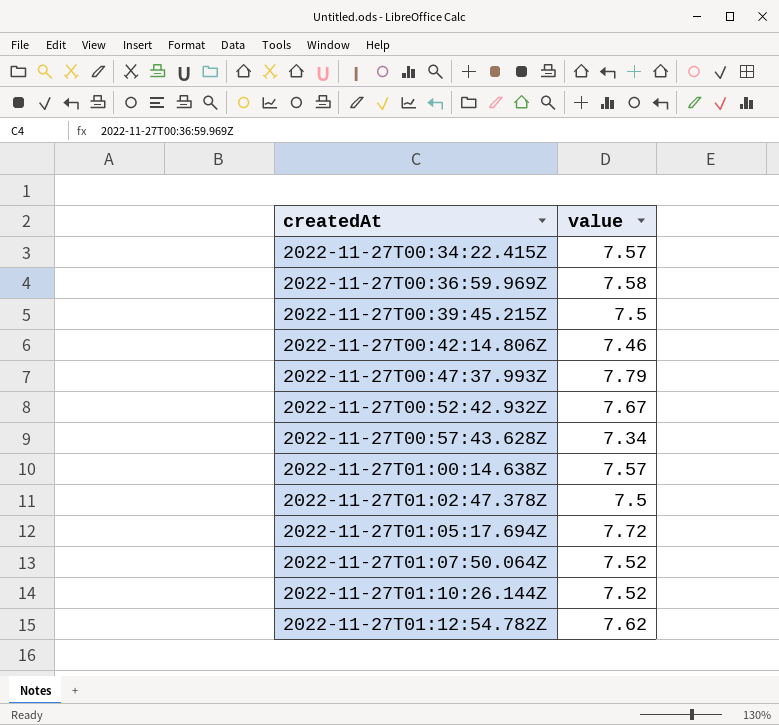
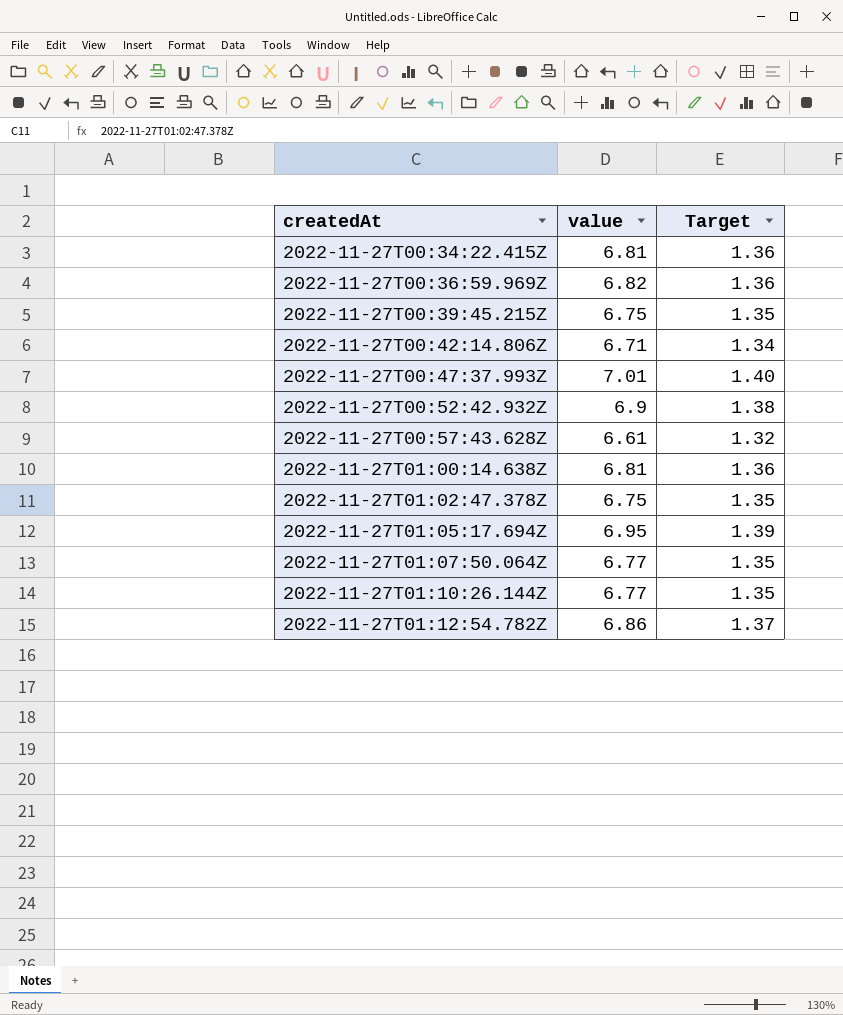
column Target | formula: none -> [value] * 0.2
2022-11-27T00:34:22.415Z | value: 7.57 -> 6.81
2022-11-27T00:36:59.969Z | value: 7.58 -> 6.82
2022-11-27T00:39:45.215Z | value: 7.5 -> 6.75
2022-11-27T00:42:14.806Z | value: 7.46 -> 6.71
2022-11-27T00:47:37.993Z | value: 7.79 -> 7.01
2022-11-27T00:52:42.932Z | value: 7.67 -> 6.9
2022-11-27T00:57:43.628Z | value: 7.34 -> 6.61
2022-11-27T01:00:14.638Z | value: 7.57 -> 6.81
2022-11-27T01:02:47.378Z | value: 7.5 -> 6.75
2022-11-27T01:05:17.694Z | value: 7.72 -> 6.95
2022-11-27T01:07:50.064Z | value: 7.52 -> 6.77
2022-11-27T01:10:26.144Z | value: 7.52 -> 6.77
2022-11-27T01:12:54.782Z | value: 7.62 -> 6.86

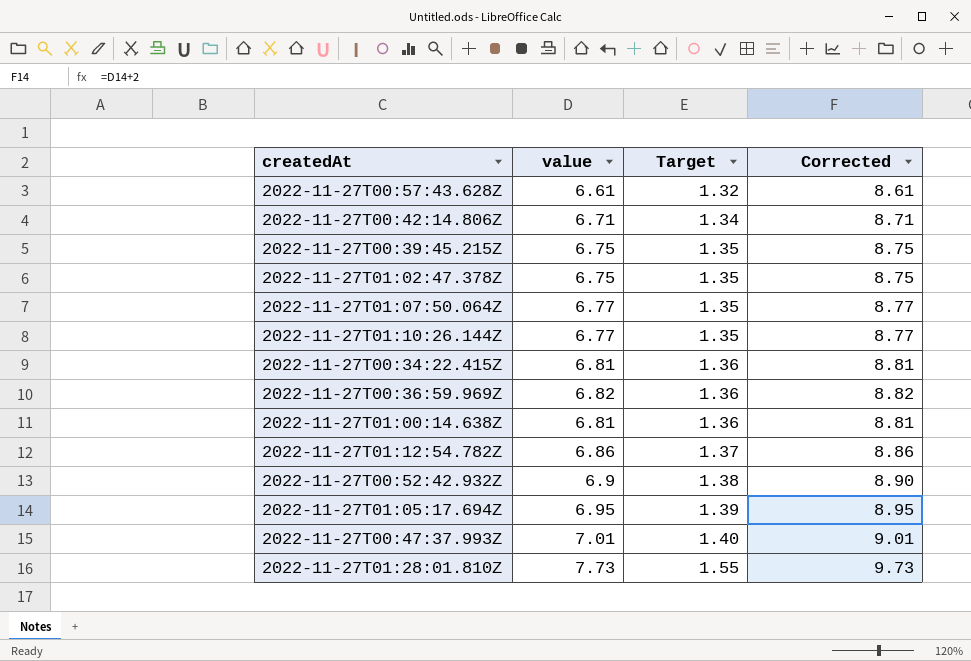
row order: createdAt ascending -> Target ascending
column Corrected | formula: none -> [value] + 2
row 2022-11-27T01:28:01.810Z: none -> 7.73 | 1.55 | 9.73

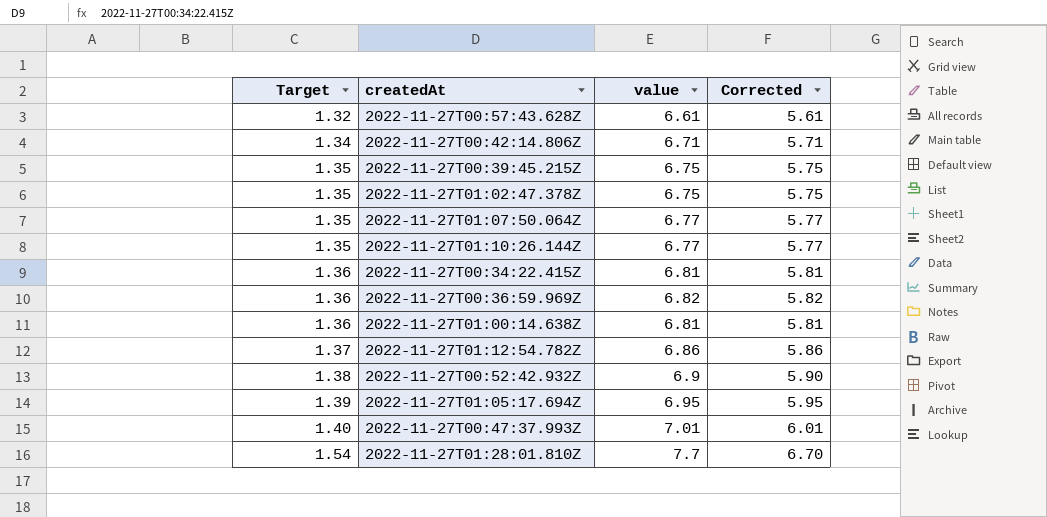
column Target | position: 3 -> 1
column Corrected | formula: [value] + 2 -> [value] - 1
2022-11-27T01:28:01.810Z | Target: 1.55 -> 1.54
2022-11-27T01:28:01.810Z | value: 7.73 -> 7.7

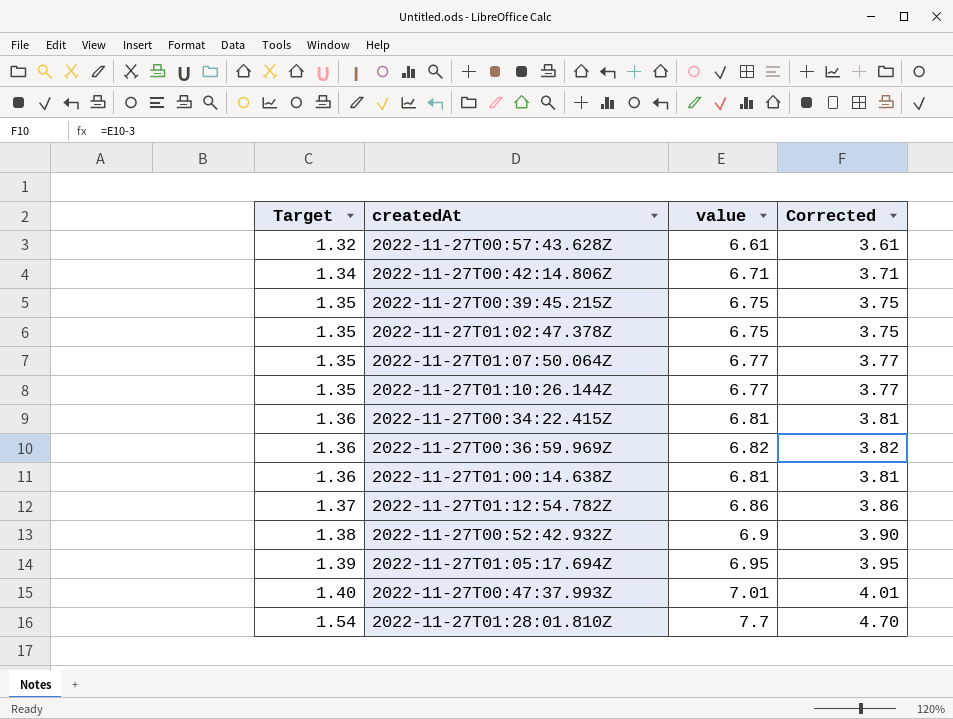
column Corrected | formula: [value] - 1 -> [value] - 3

